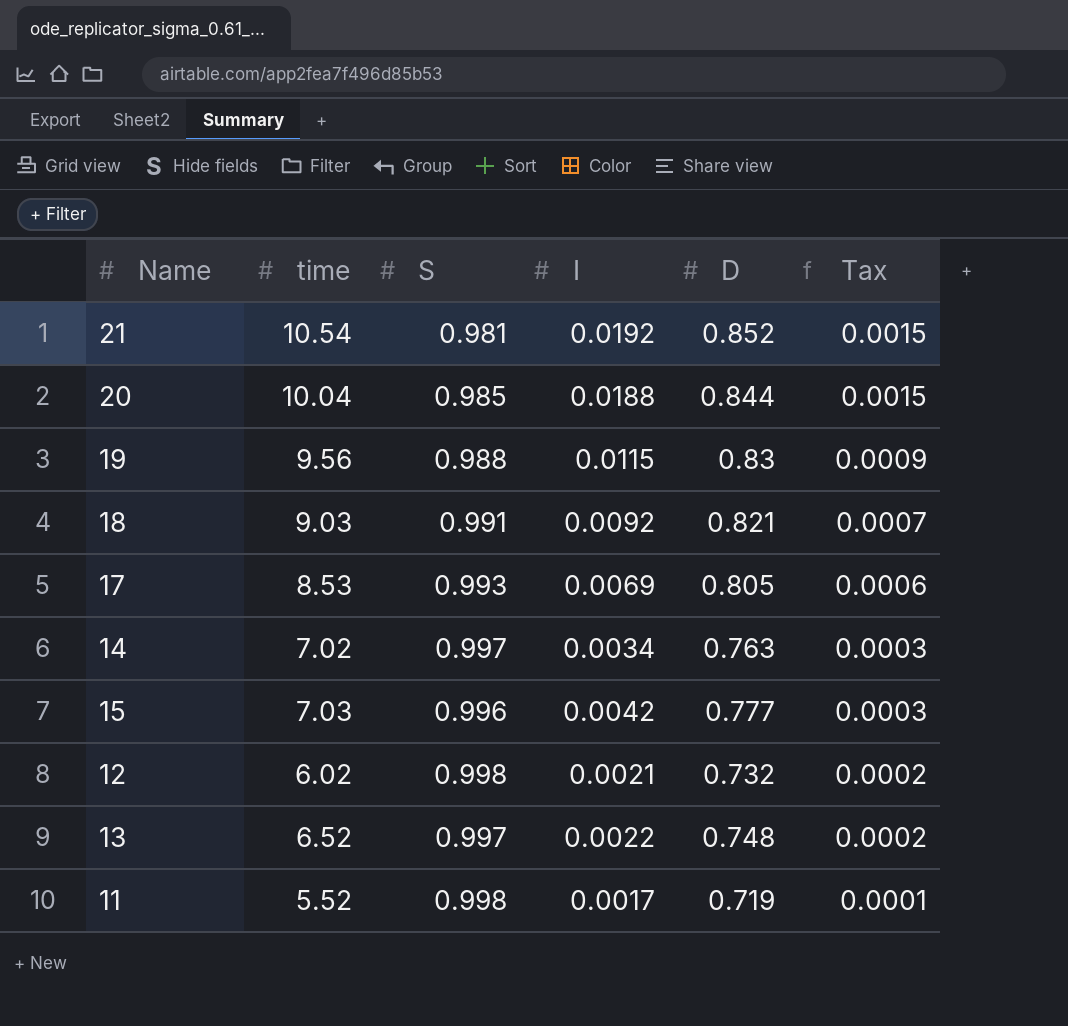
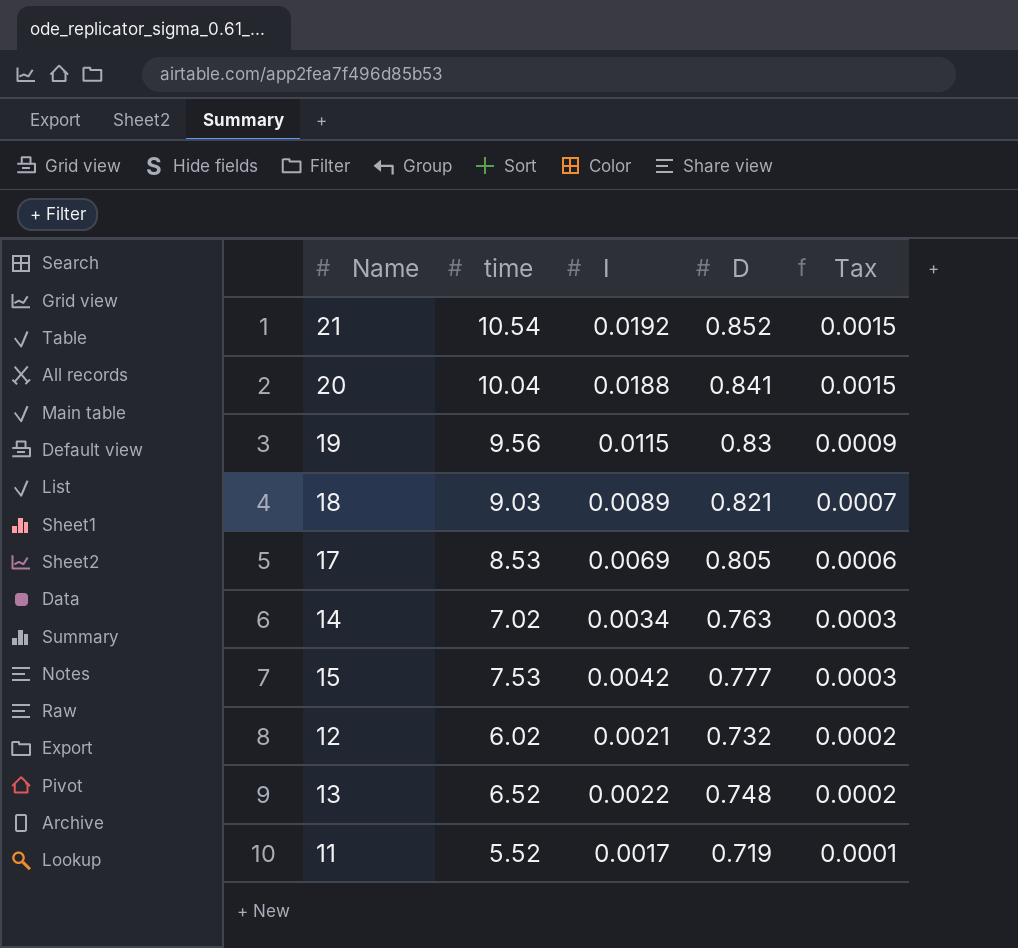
column S | position: 3 -> none
20 | D: 0.844 -> 0.841
18 | I: 0.0092 -> 0.0089
15 | time: 7.03 -> 7.53

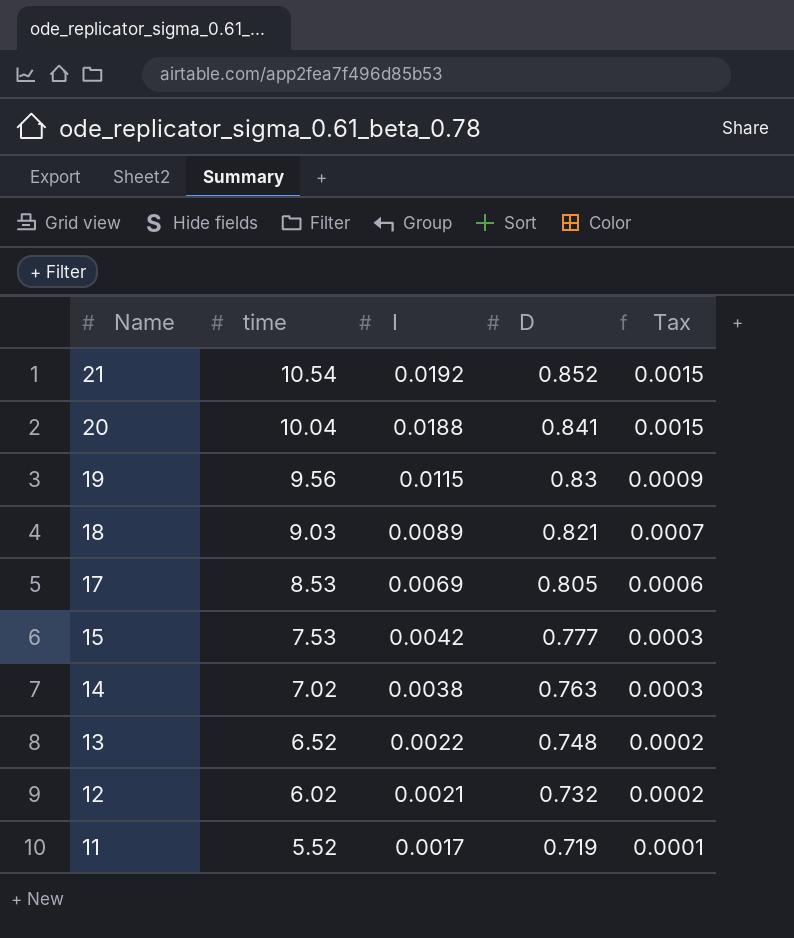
row order: Tax descending -> Name descending
14 | I: 0.0034 -> 0.0038

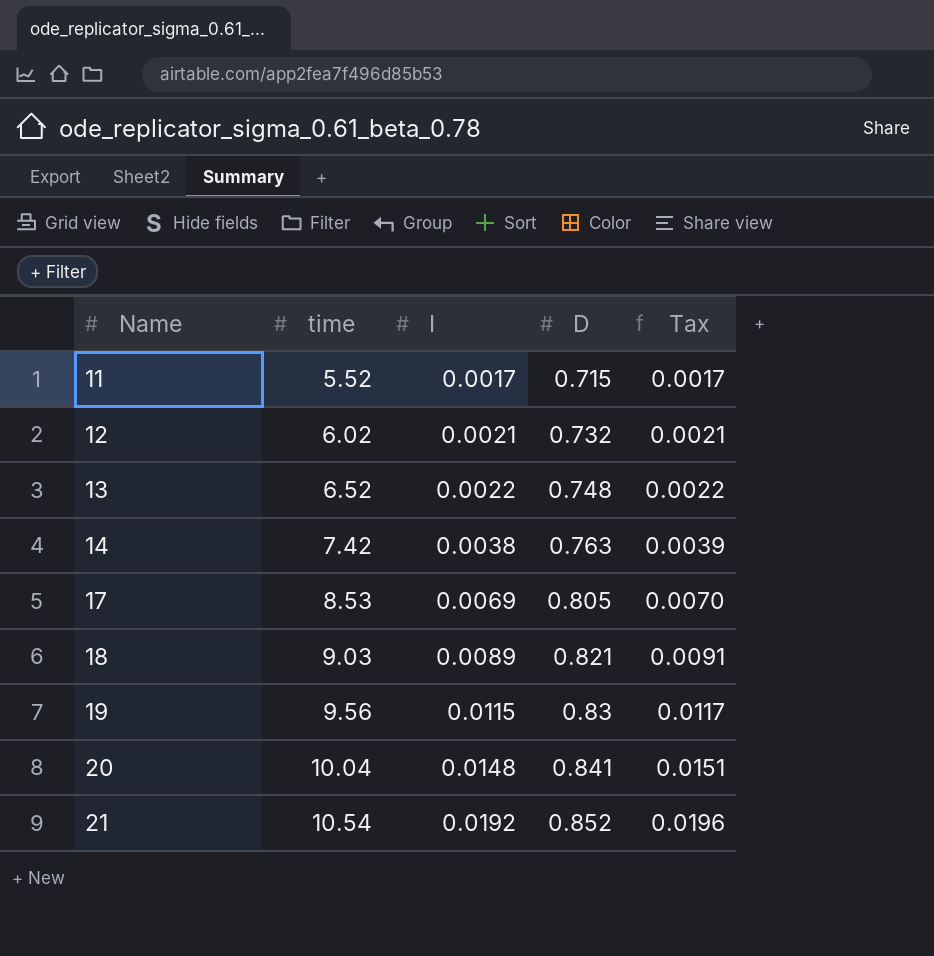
row order: Name descending -> Name ascending
column Tax | formula: [I] * 0.08 -> [I] * 1.02
row 15: 7.53 | 0.0042 | 0.777 | 0.0003 -> none
11 | D: 0.719 -> 0.715
14 | time: 7.02 -> 7.42
20 | I: 0.0188 -> 0.0148

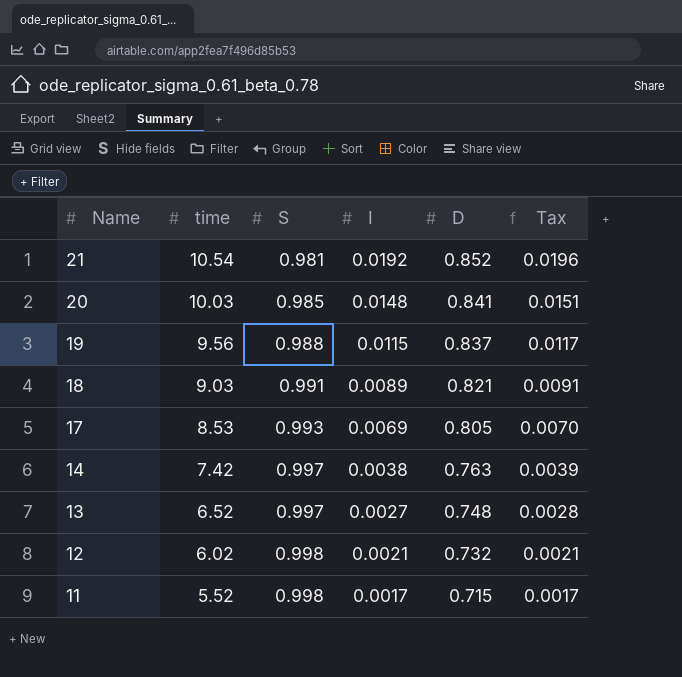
row order: Name ascending -> Name descending
column S | position: none -> 3
20 | time: 10.04 -> 10.03
19 | D: 0.83 -> 0.837
13 | I: 0.0022 -> 0.0027
13 | Tax: 0.0022 -> 0.0028

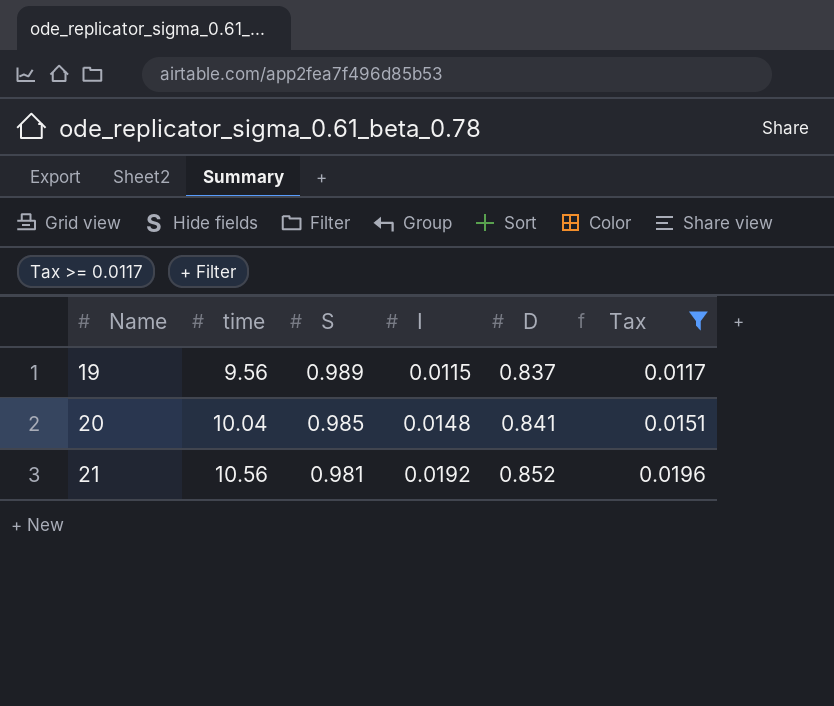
filter: none -> Tax >= 0.0117
row order: Name descending -> Name ascending
19 | S: 0.988 -> 0.989
20 | time: 10.03 -> 10.04
21 | time: 10.54 -> 10.56

